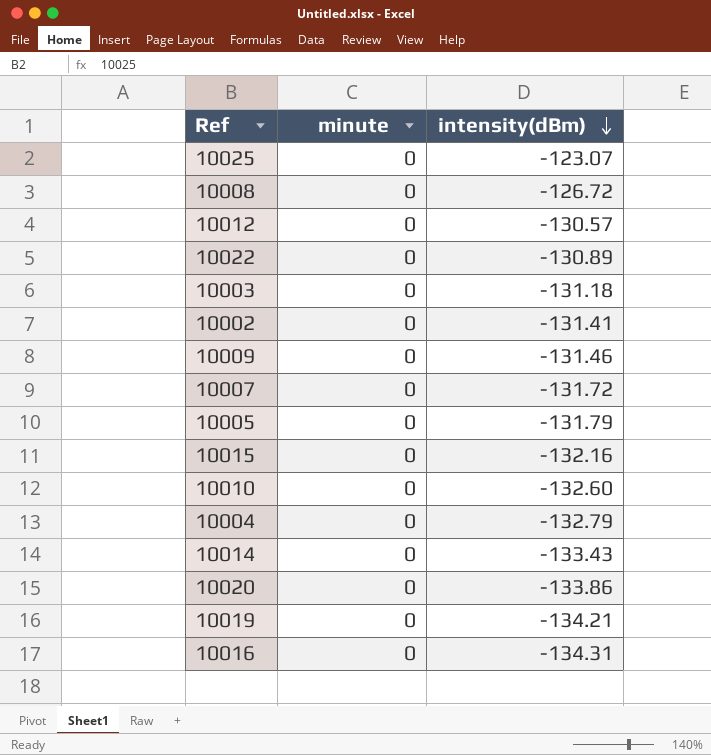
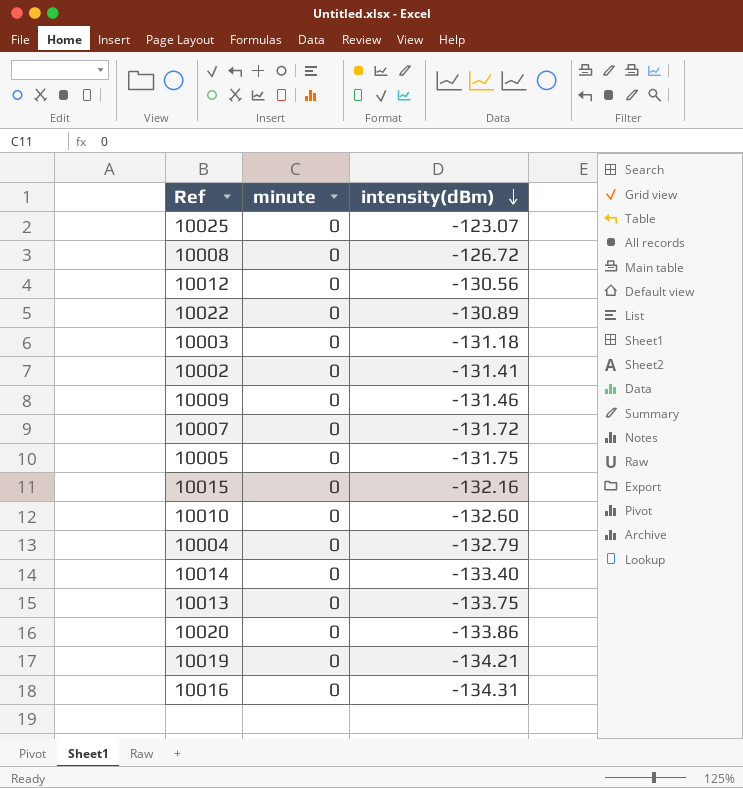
10012 | intensity(dBm): -130.57 -> -130.56
10005 | intensity(dBm): -131.79 -> -131.75
10014 | intensity(dBm): -133.43 -> -133.40
row 10013: none -> 0 | -133.75

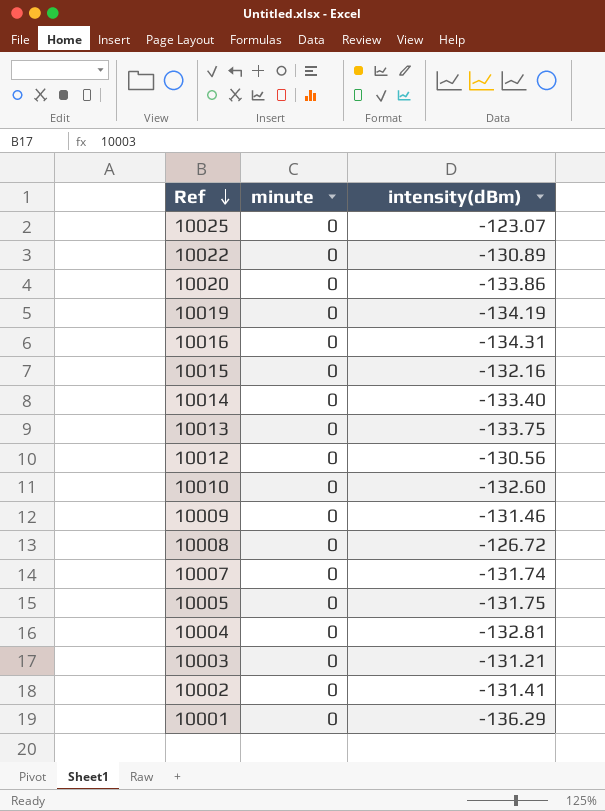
row order: intensity(dBm) descending -> Ref descending
10019 | intensity(dBm): -134.21 -> -134.19
10007 | intensity(dBm): -131.72 -> -131.74
10004 | intensity(dBm): -132.79 -> -132.81
10003 | intensity(dBm): -131.18 -> -131.21
row 10001: none -> 0 | -136.29

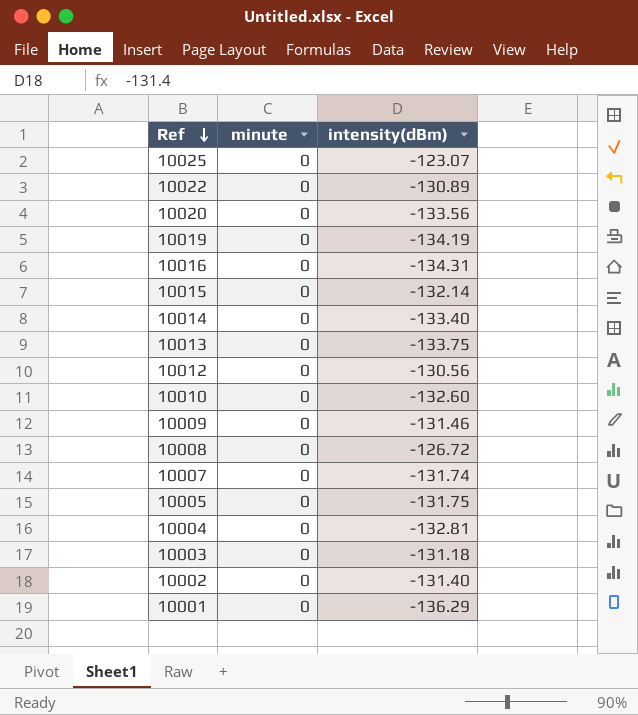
10020 | intensity(dBm): -133.86 -> -133.56
10015 | intensity(dBm): -132.16 -> -132.14
10003 | intensity(dBm): -131.21 -> -131.18
10002 | intensity(dBm): -131.41 -> -131.40

